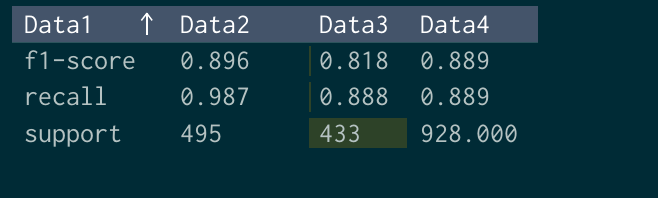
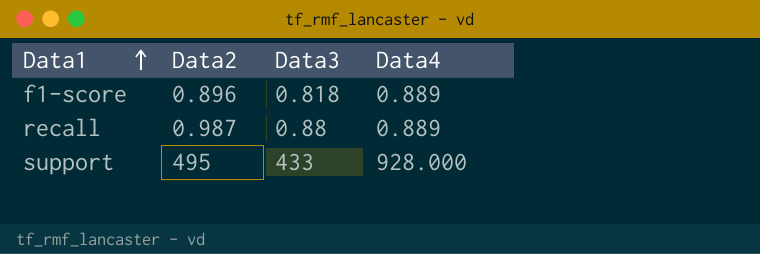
recall | Data3: 0.888 -> 0.88

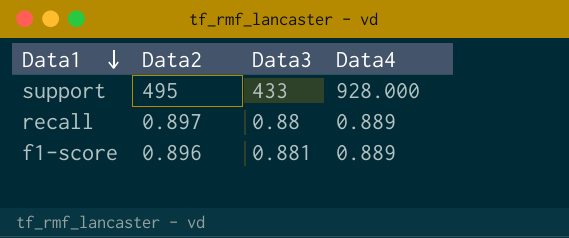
row order: Data1 ascending -> Data1 descending
recall | Data2: 0.987 -> 0.897
f1-score | Data3: 0.818 -> 0.881

